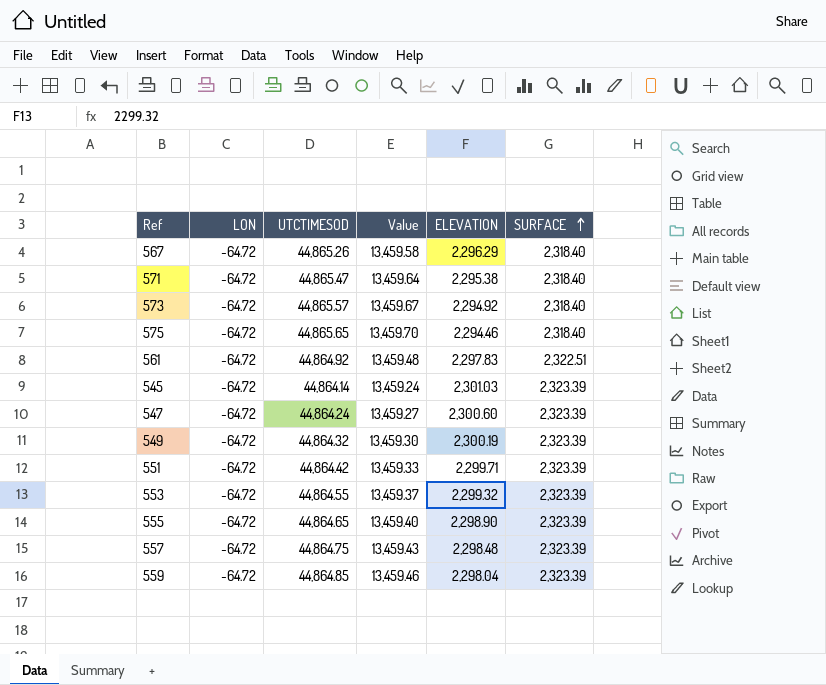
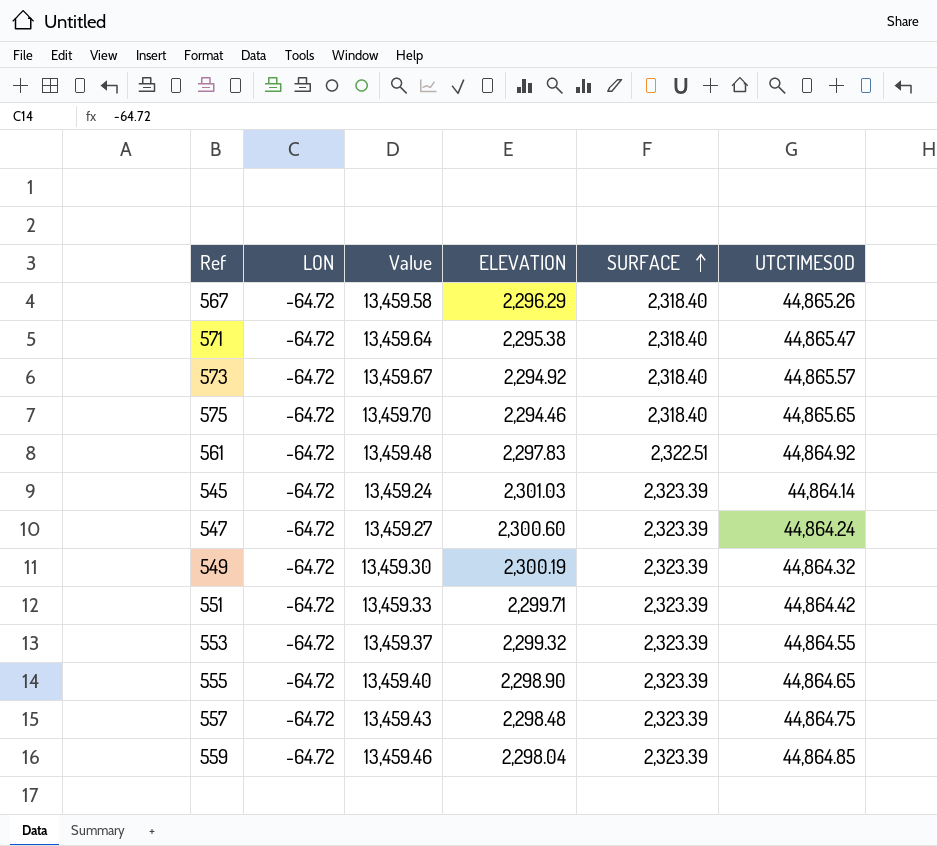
column UTCTIMESOD | position: 3 -> 6

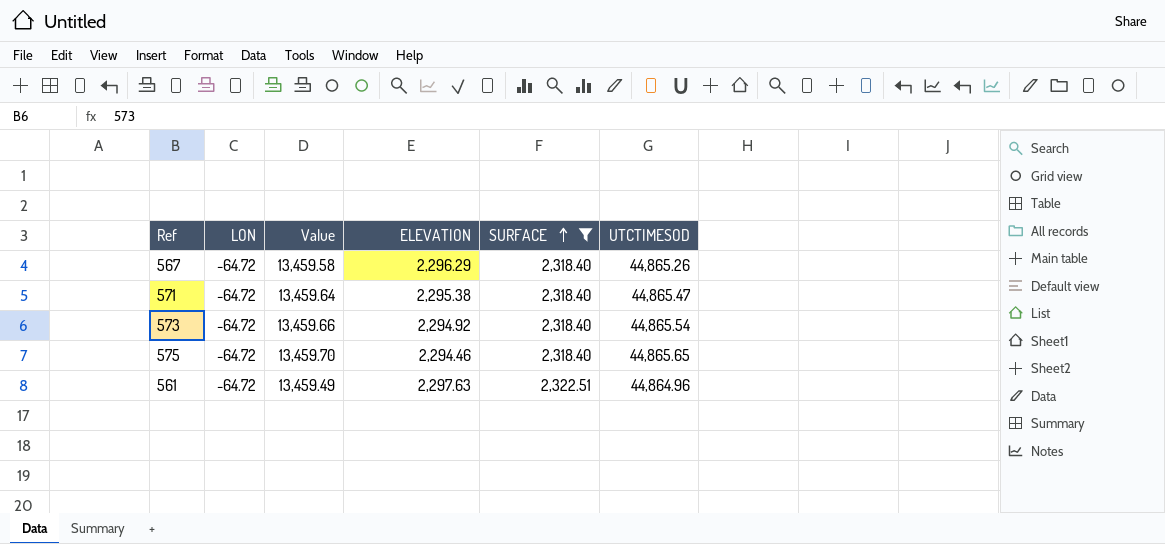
filter: none -> SURFACE != 2,323.39
573 | Value: 13,459.67 -> 13,459.66
573 | UTCTIMESOD: 44,865.57 -> 44,865.54
561 | Value: 13,459.48 -> 13,459.49
561 | ELEVATION: 2,297.83 -> 2,297.63
561 | UTCTIMESOD: 44,864.92 -> 44,864.96

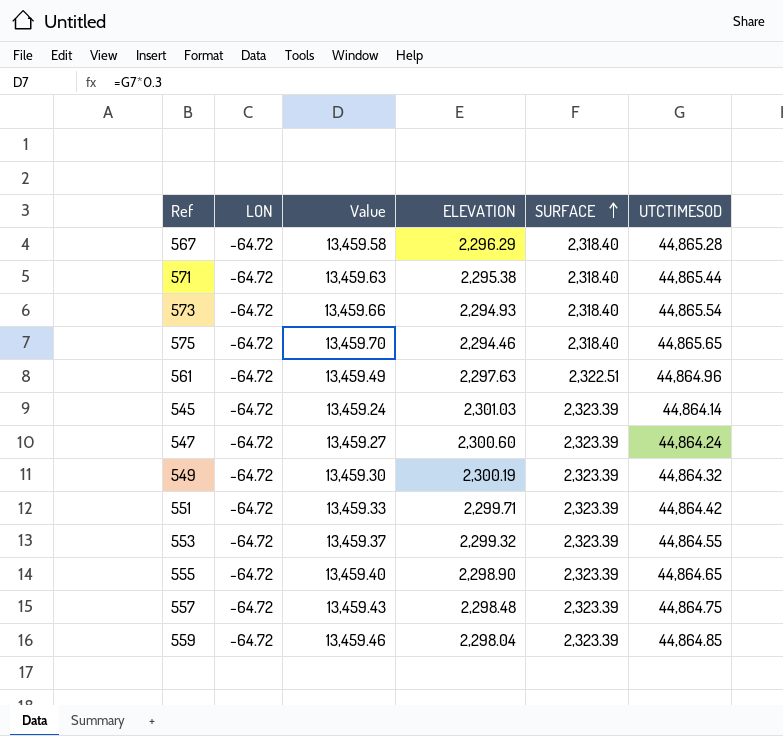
filter: SURFACE != 2,323.39 -> none
567 | UTCTIMESOD: 44,865.26 -> 44,865.28
571 | Value: 13,459.64 -> 13,459.63
571 | UTCTIMESOD: 44,865.47 -> 44,865.44
573 | ELEVATION: 2,294.92 -> 2,294.93

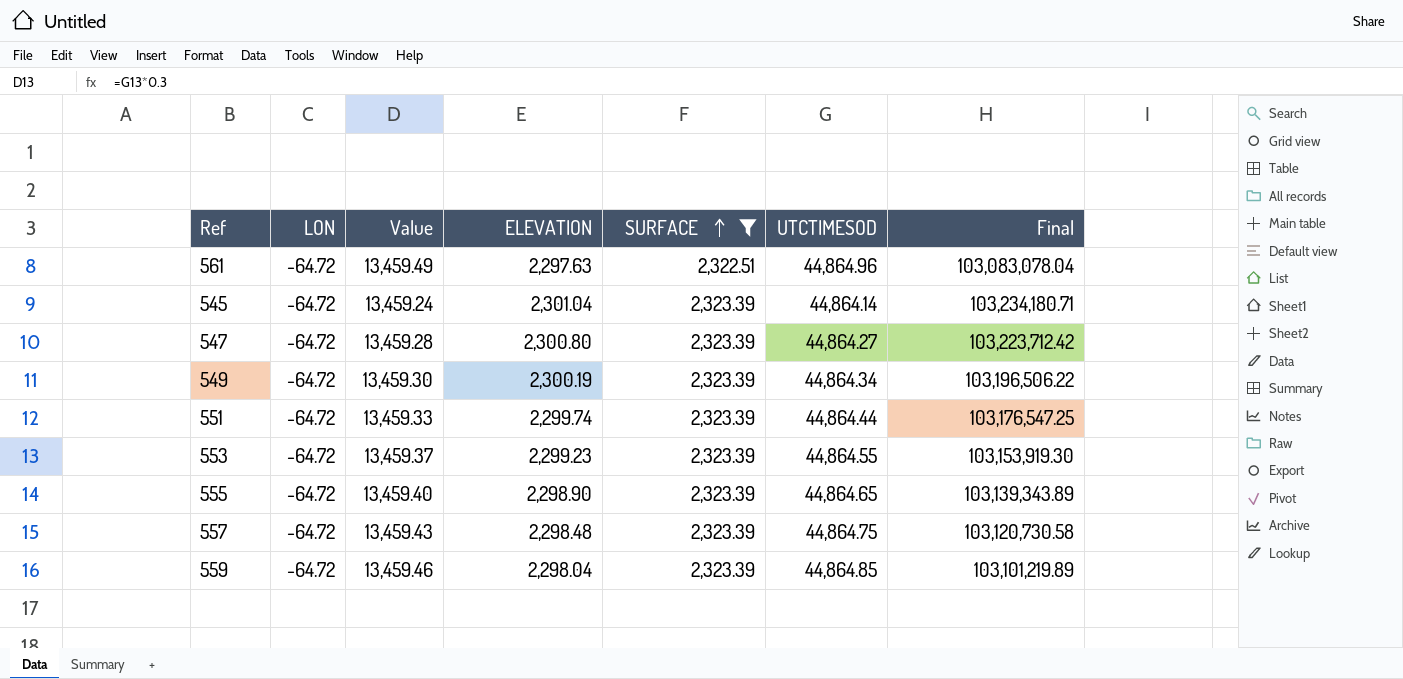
filter: none -> SURFACE != 2,318.40
column Final | formula: none -> [ELEVATION] * [UTCTIMESOD]
545 | ELEVATION: 2,301.03 -> 2,301.04
547 | Value: 13,459.27 -> 13,459.28
547 | ELEVATION: 2,300.60 -> 2,300.80
547 | UTCTIMESOD: 44,864.24 -> 44,864.27
549 | UTCTIMESOD: 44,864.32 -> 44,864.34
551 | ELEVATION: 2,299.71 -> 2,299.74
551 | UTCTIMESOD: 44,864.42 -> 44,864.44
553 | ELEVATION: 2,299.32 -> 2,299.23

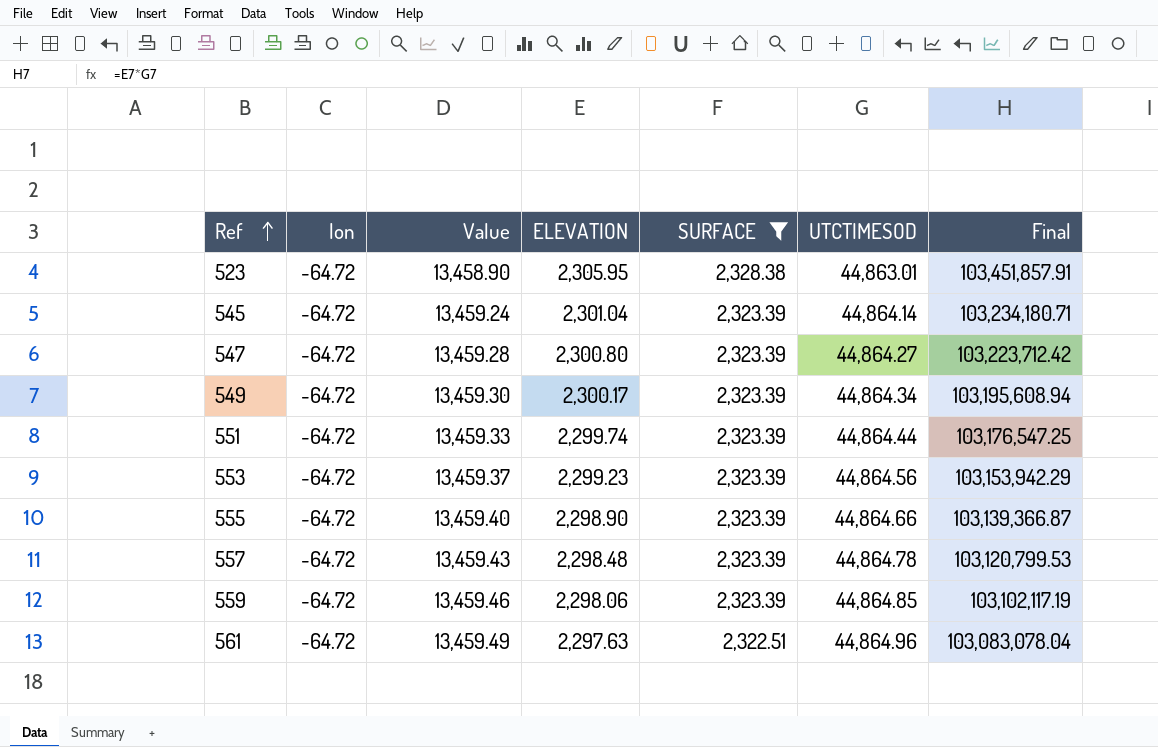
row order: SURFACE ascending -> Ref ascending
column name: LON -> lon
row 523: none -> -64.72 | 13,458.90 | 2,305.95 | 2,328.38 | 44,863.01 | 103,451,857.91
549 | ELEVATION: 2,300.19 -> 2,300.17
549 | Final: 103,196,506.22 -> 103,195,608.94
553 | UTCTIMESOD: 44,864.55 -> 44,864.56
553 | Final: 103,153,919.30 -> 103,153,942.29
555 | UTCTIMESOD: 44,864.65 -> 44,864.66
555 | Final: 103,139,343.89 -> 103,139,366.87
557 | UTCTIMESOD: 44,864.75 -> 44,864.78
557 | Final: 103,120,730.58 -> 103,120,799.53
559 | ELEVATION: 2,298.04 -> 2,298.06
559 | Final: 103,101,219.89 -> 103,102,117.19

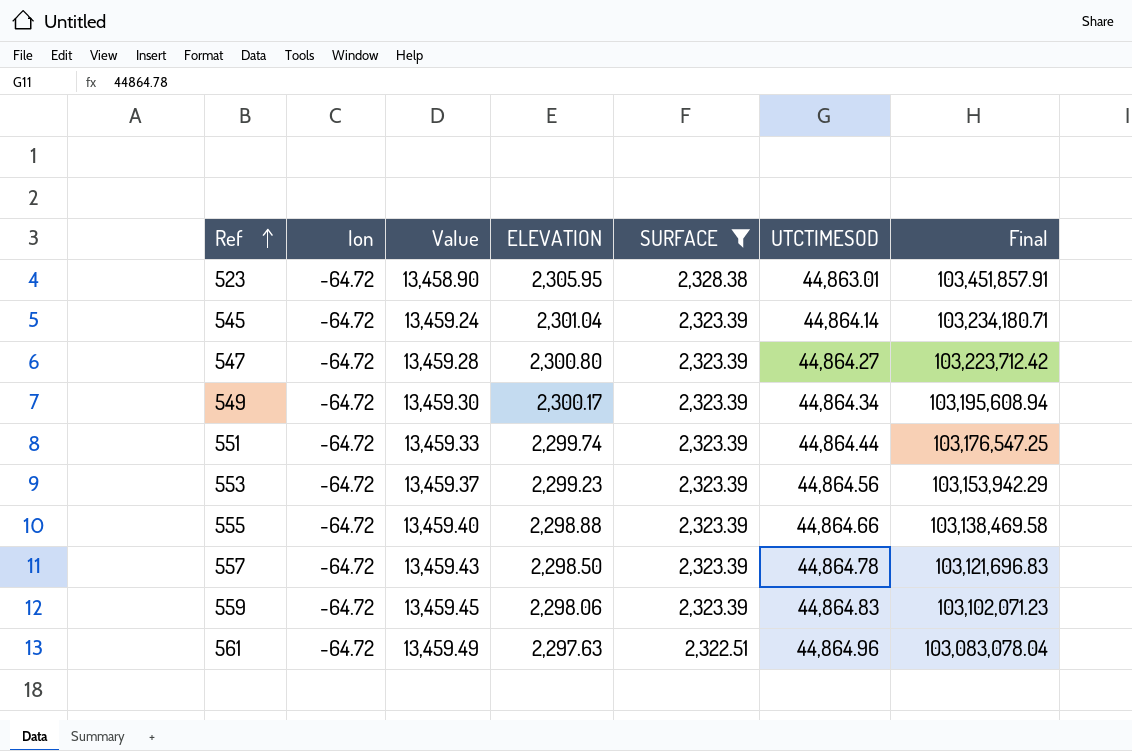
555 | ELEVATION: 2,298.90 -> 2,298.88
555 | Final: 103,139,366.87 -> 103,138,469.58
557 | ELEVATION: 2,298.48 -> 2,298.50
557 | Final: 103,120,799.53 -> 103,121,696.83
559 | Value: 13,459.46 -> 13,459.45
559 | UTCTIMESOD: 44,864.85 -> 44,864.83
559 | Final: 103,102,117.19 -> 103,102,071.23

